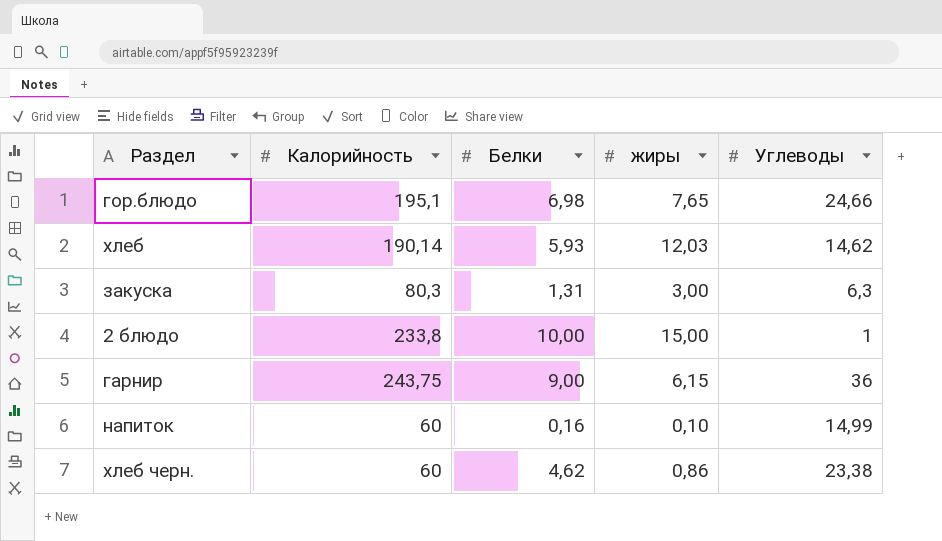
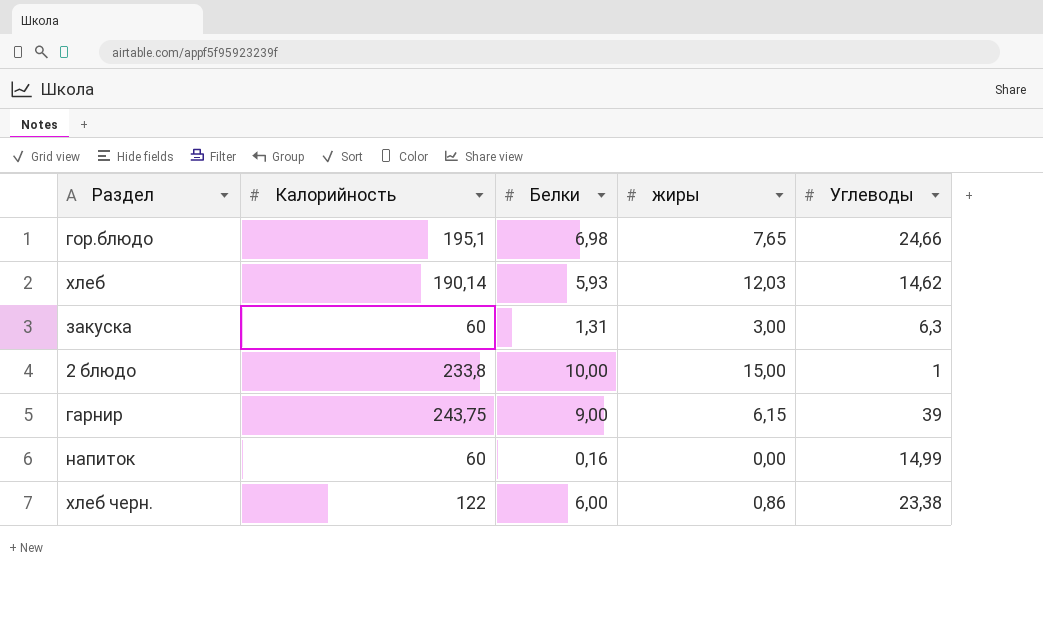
закуска | Калорийность: 80,3 -> 60
гарнир | Углеводы: 36 -> 39
напиток | жиры: 0,10 -> 0,00
хлеб черн. | Калорийность: 60 -> 122
хлеб черн. | Белки: 4,62 -> 6,00

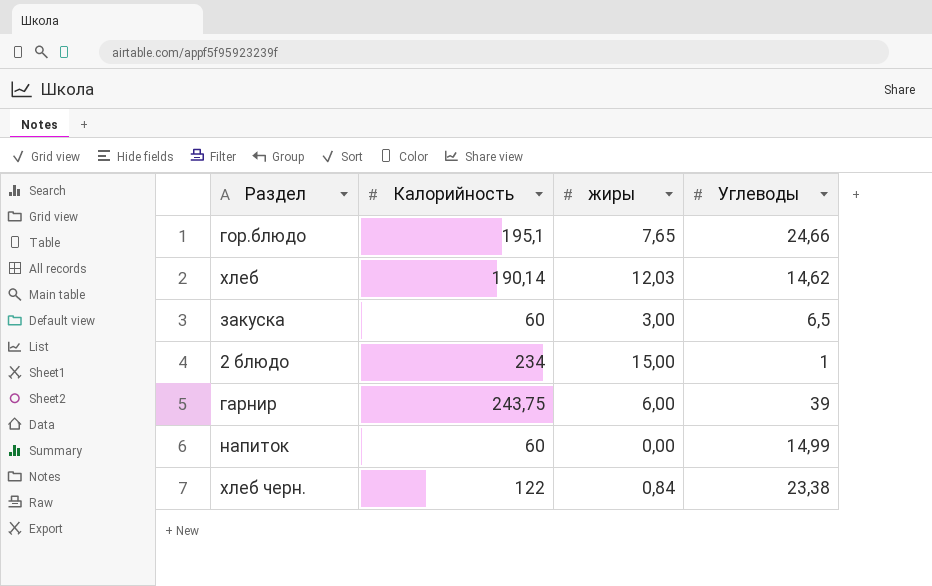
column Белки | position: 3 -> none
закуска | Углеводы: 6,3 -> 6,5
2 блюдо | Калорийность: 233,8 -> 234
гарнир | жиры: 6,15 -> 6,00
хлеб черн. | жиры: 0,86 -> 0,84

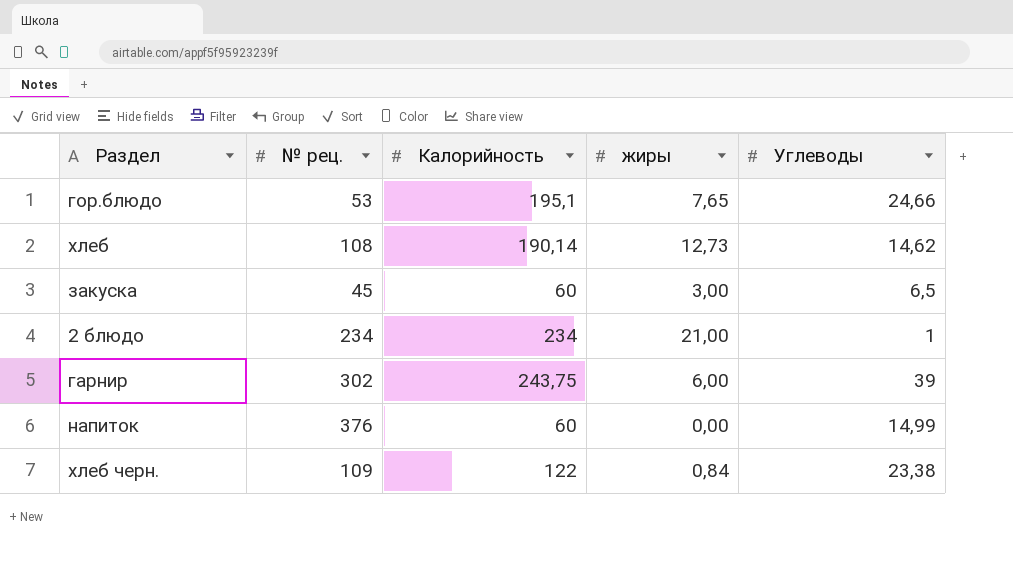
column № рец. | position: none -> 2
хлеб | жиры: 12,03 -> 12,73
2 блюдо | жиры: 15,00 -> 21,00

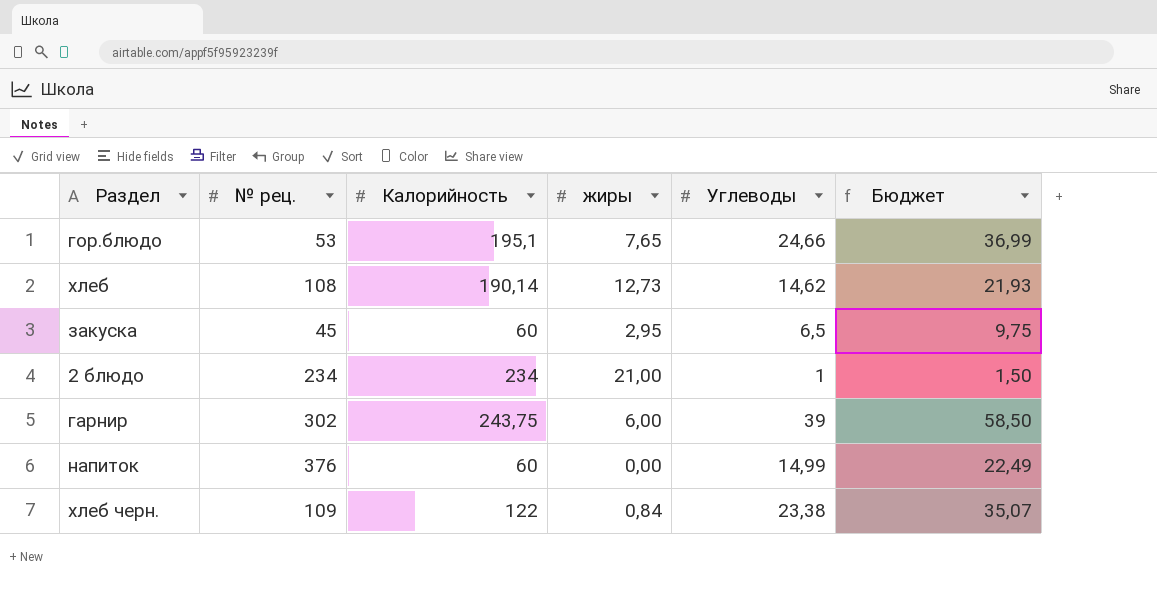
column Бюджет | formula: none -> [Углеводы] * 1,5
закуска | жиры: 3,00 -> 2,95

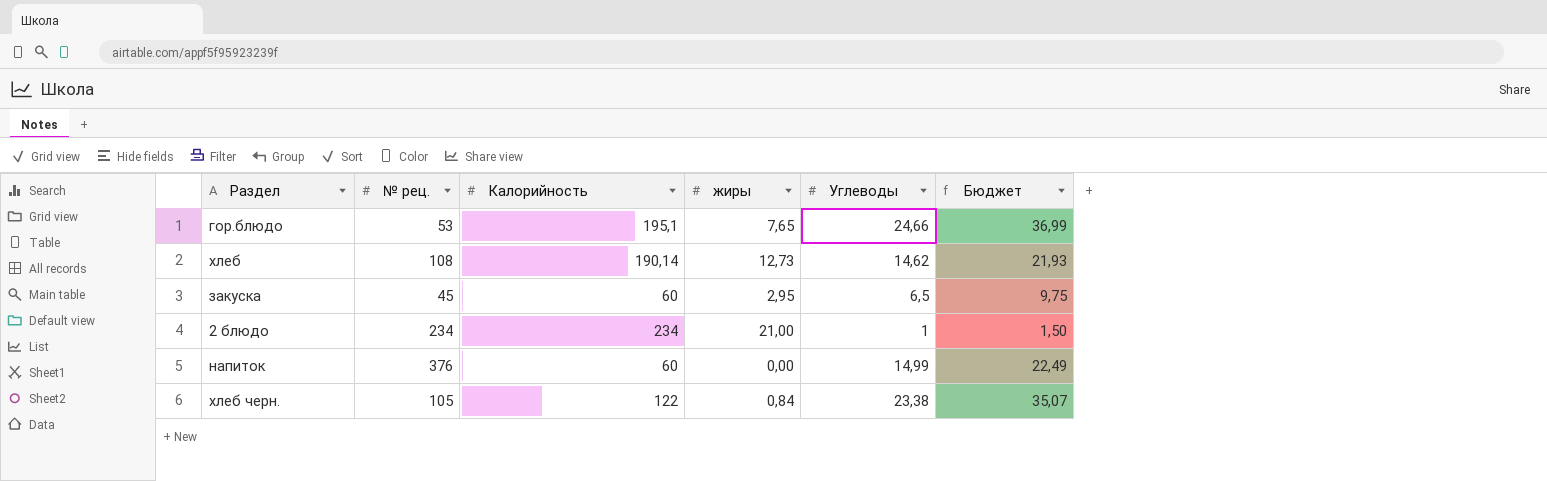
row гарнир: 302 | 243,75 | 6,00 | 39 | 58,50 -> none
хлеб черн. | № рец.: 109 -> 105

